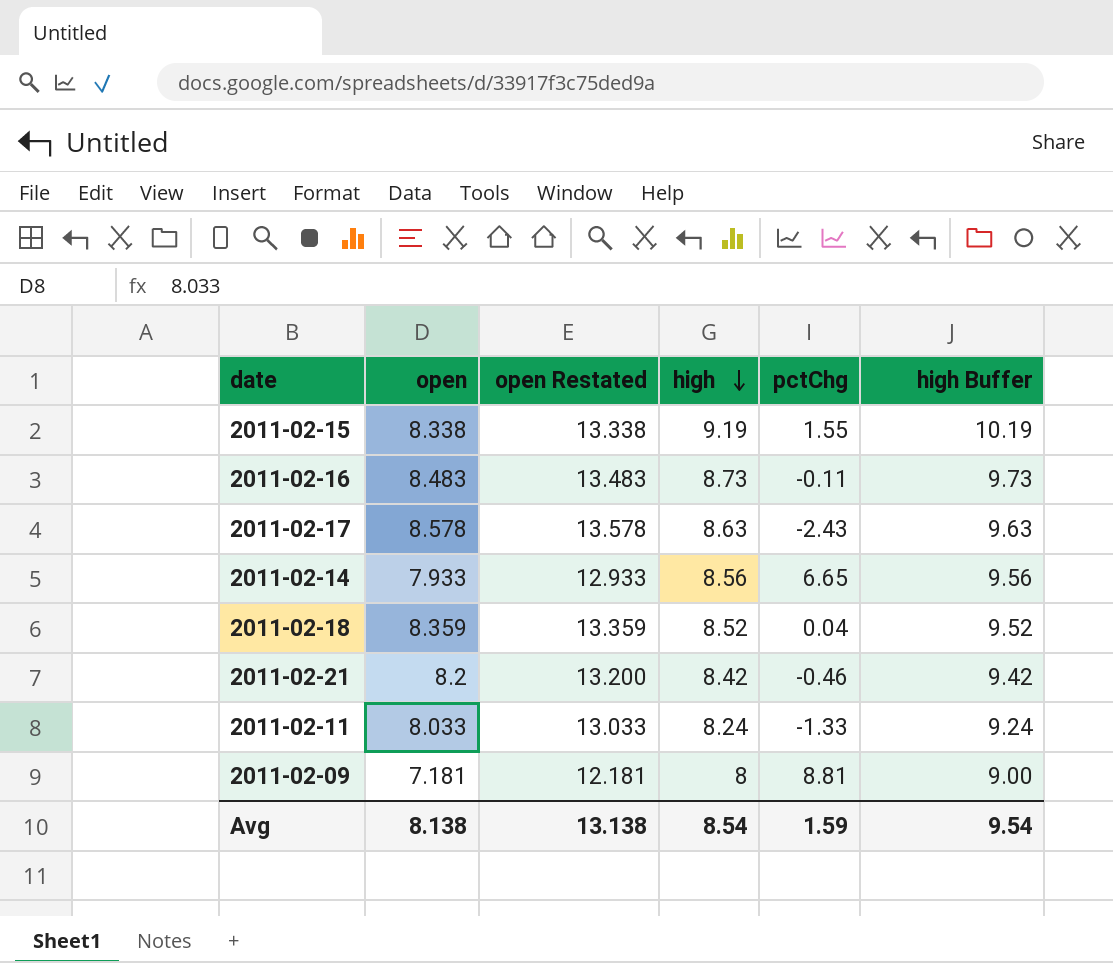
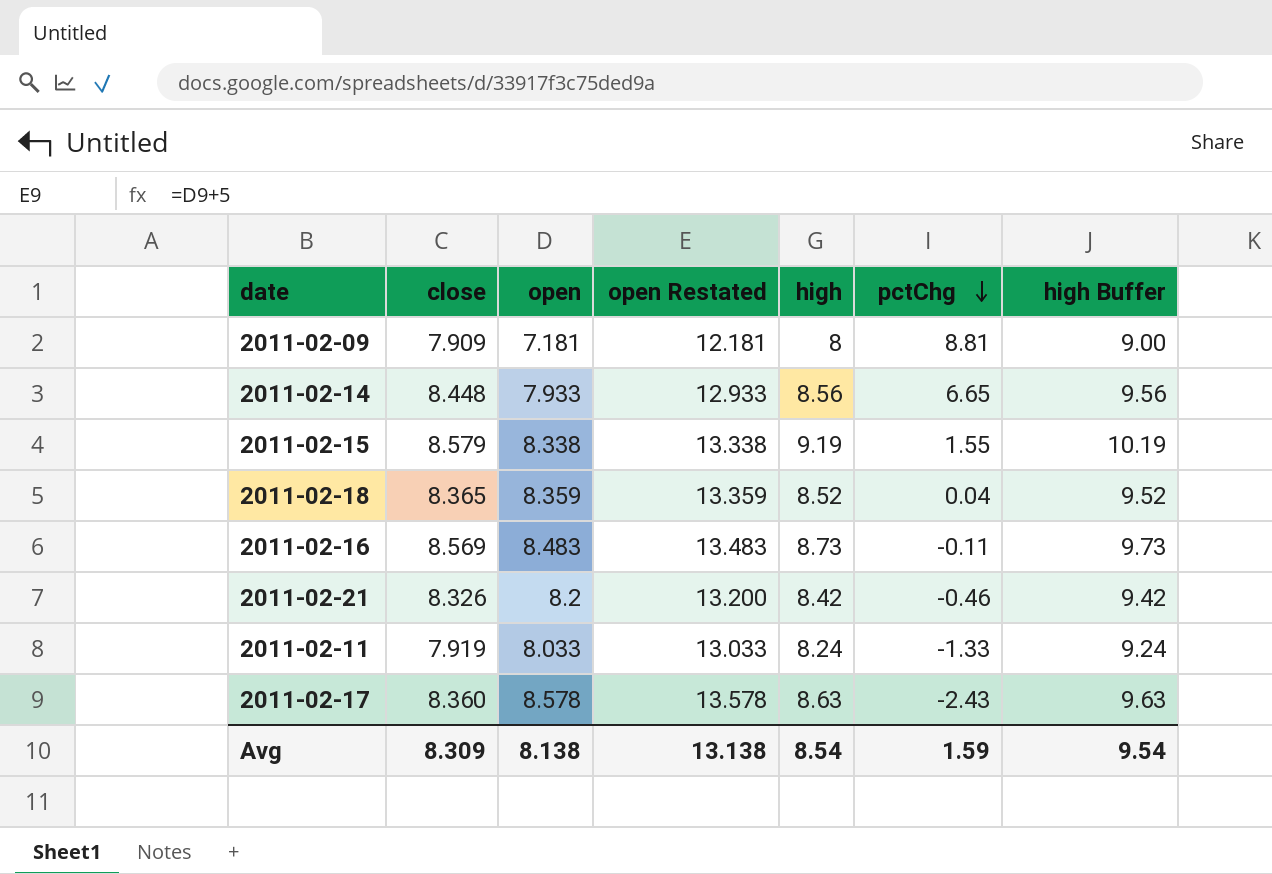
row order: high descending -> pctChg descending
column close | position: none -> 2

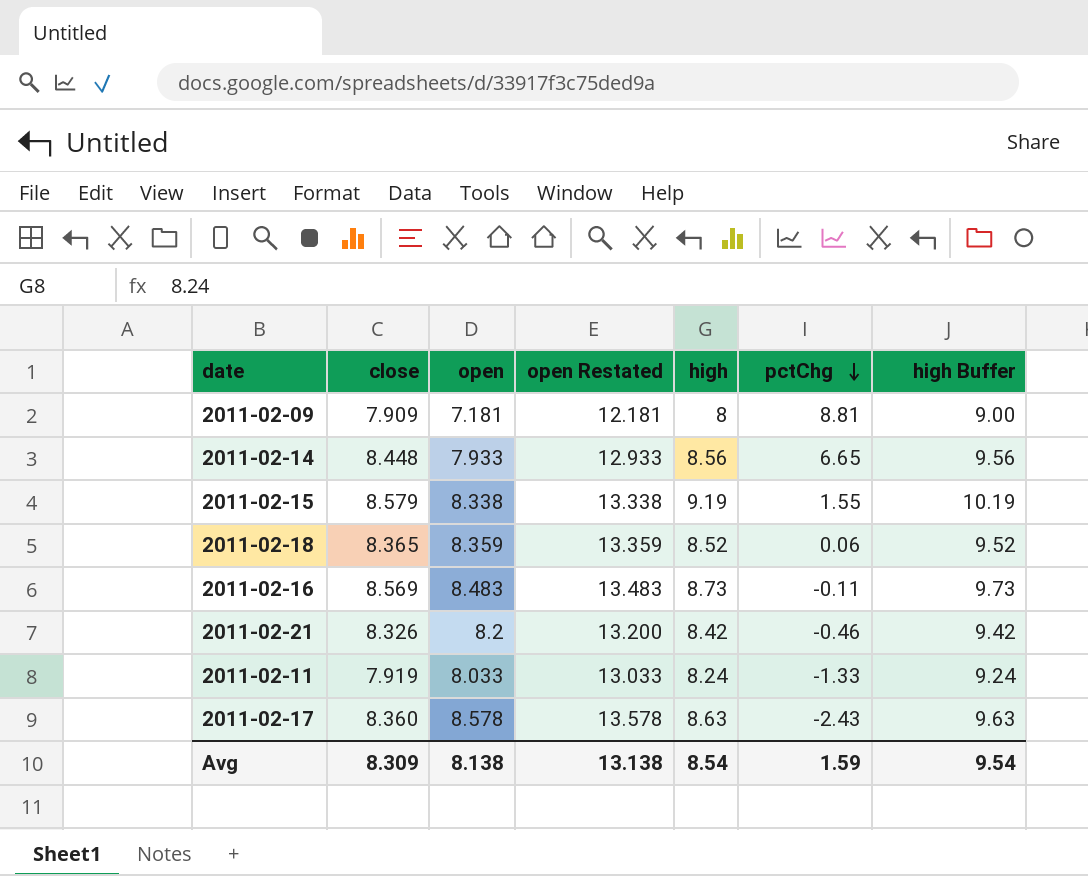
2011-02-18 | pctChg: 0.04 -> 0.06

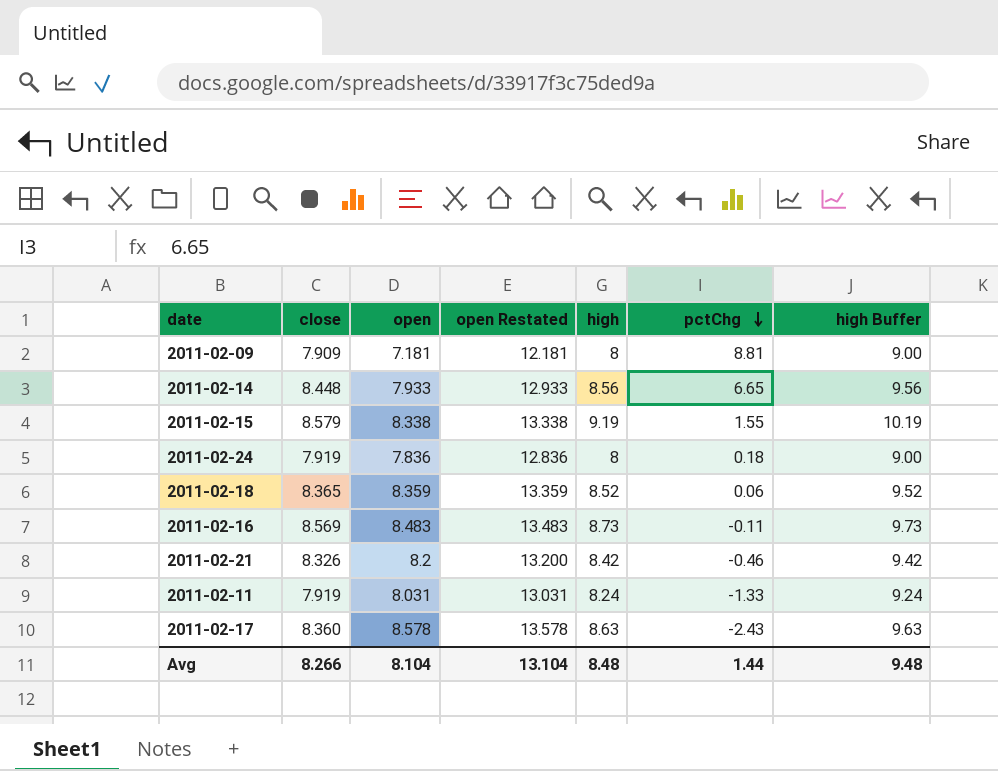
row 2011-02-24: none -> 7.919 | 7.836 | 12.836 | 8 | 0.18 | 9.00
2011-02-11 | open: 8.033 -> 8.031
2011-02-11 | open Restated: 13.033 -> 13.031
Avg | close: 8.309 -> 8.266
Avg | open: 8.138 -> 8.104
Avg | open Restated: 13.138 -> 13.104
Avg | high: 8.54 -> 8.48
Avg | pctChg: 1.59 -> 1.44
Avg | high Buffer: 9.54 -> 9.48

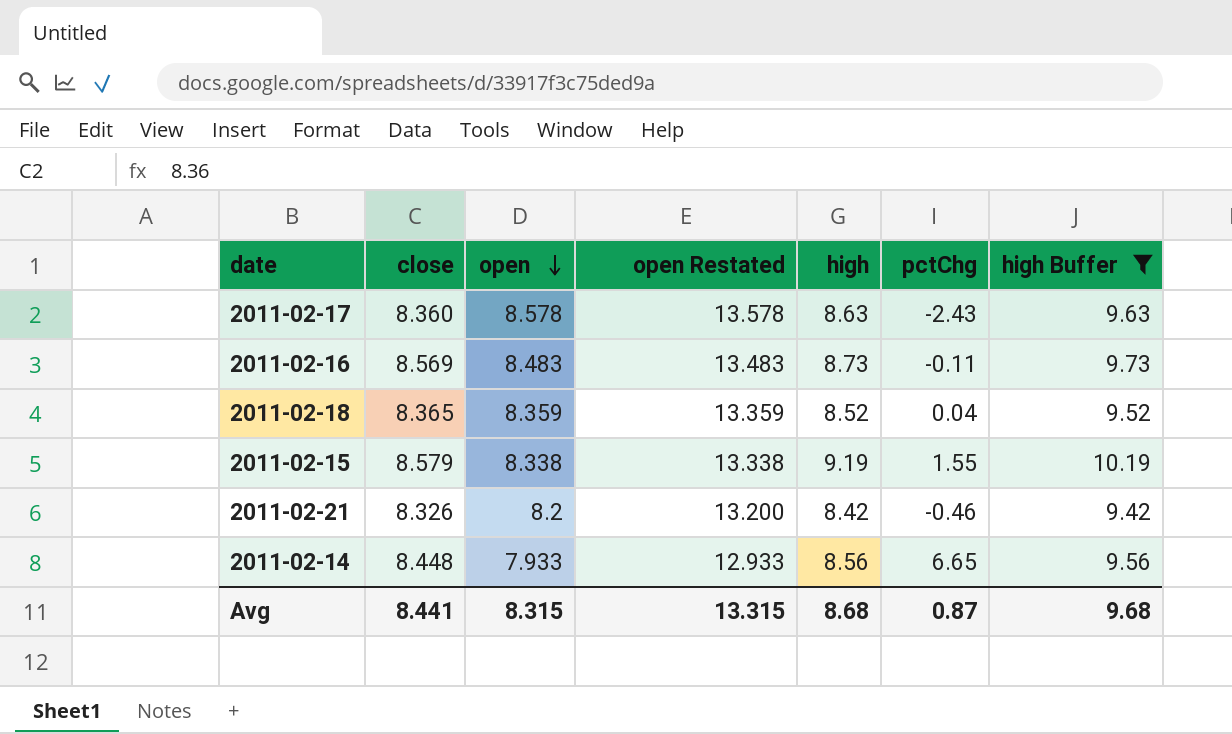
filter: none -> high Buffer >= 9.42
row order: pctChg descending -> open descending
2011-02-18 | pctChg: 0.06 -> 0.04
Avg | close: 8.266 -> 8.441
Avg | open: 8.104 -> 8.315
Avg | open Restated: 13.104 -> 13.315
Avg | high: 8.48 -> 8.68
Avg | pctChg: 1.44 -> 0.87
Avg | high Buffer: 9.48 -> 9.68

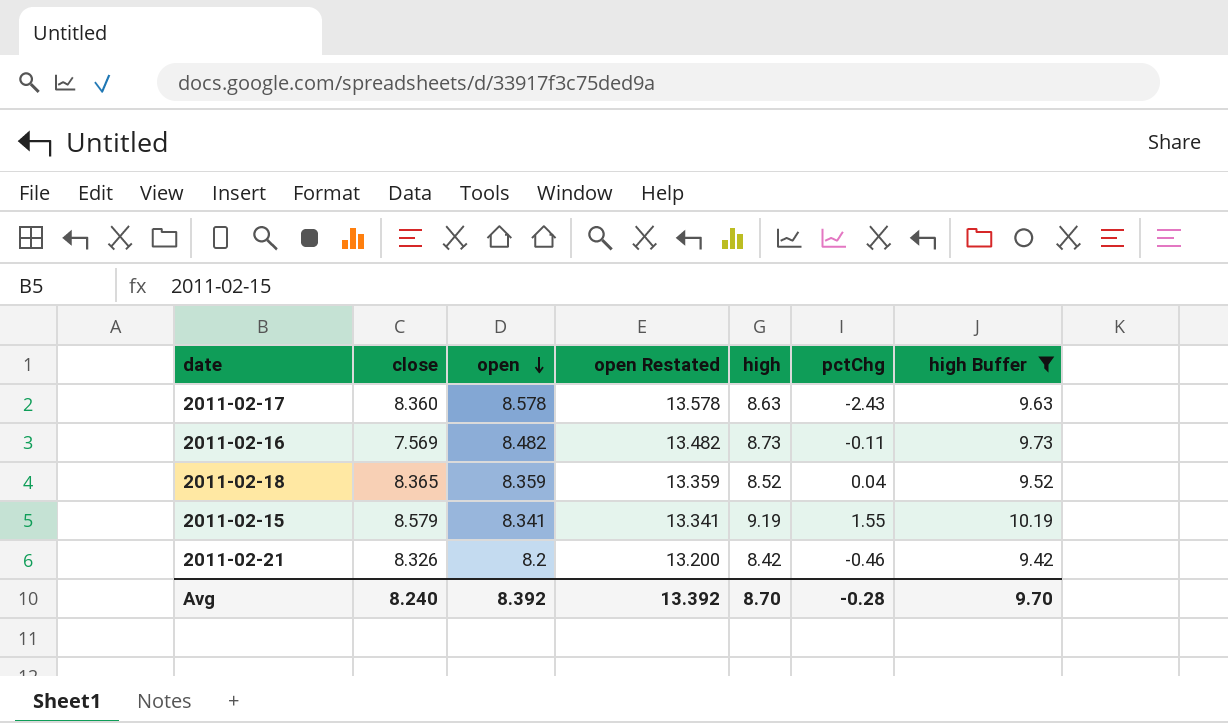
row 2011-02-14: 8.448 | 7.933 | 12.933 | 8.56 | 6.65 | 9.56 -> none
2011-02-16 | close: 8.569 -> 7.569
2011-02-16 | open: 8.483 -> 8.482
2011-02-16 | open Restated: 13.483 -> 13.482
2011-02-15 | open: 8.338 -> 8.341
2011-02-15 | open Restated: 13.338 -> 13.341
Avg | close: 8.441 -> 8.240
Avg | open: 8.315 -> 8.392
Avg | open Restated: 13.315 -> 13.392
Avg | high: 8.68 -> 8.70
Avg | pctChg: 0.87 -> -0.28
Avg | high Buffer: 9.68 -> 9.70

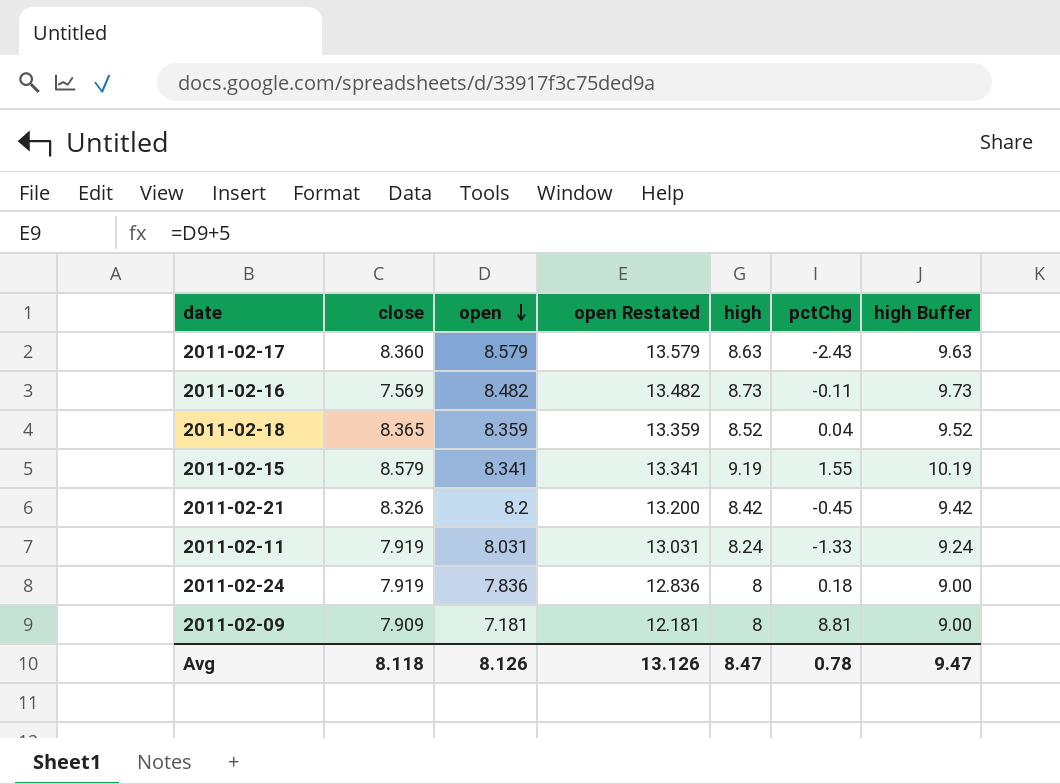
filter: high Buffer >= 9.42 -> none
2011-02-17 | open: 8.578 -> 8.579
2011-02-17 | open Restated: 13.578 -> 13.579
2011-02-21 | pctChg: -0.46 -> -0.45
Avg | close: 8.240 -> 8.118
Avg | open: 8.392 -> 8.126
Avg | open Restated: 13.392 -> 13.126
Avg | high: 8.70 -> 8.47
Avg | pctChg: -0.28 -> 0.78
Avg | high Buffer: 9.70 -> 9.47

